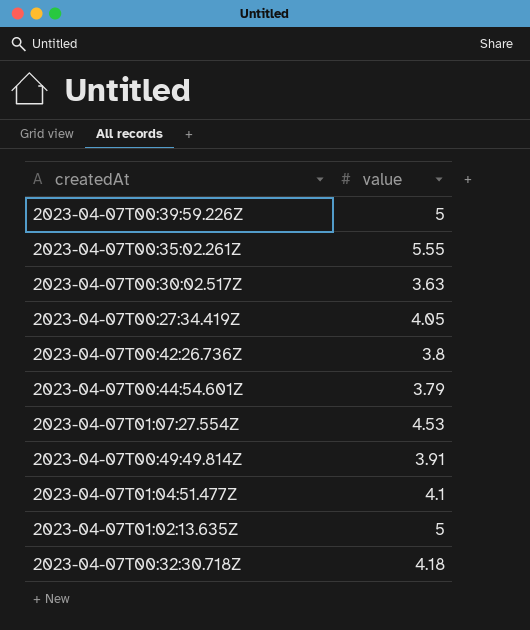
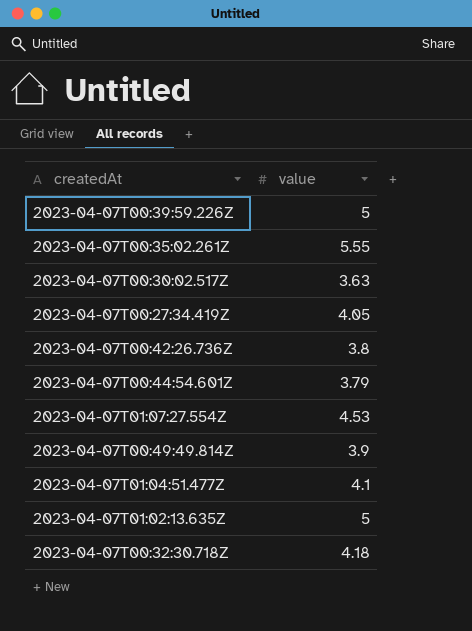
2023-04-07T00:49:49.814Z | value: 3.91 -> 3.9

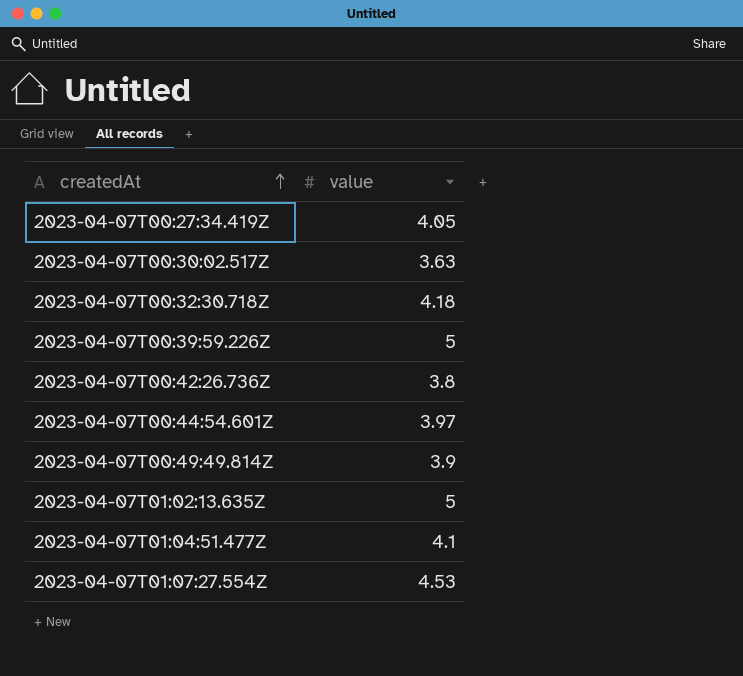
row order: none -> createdAt ascending
row 2023-04-07T00:35:02.261Z: 5.55 -> none
2023-04-07T00:44:54.601Z | value: 3.79 -> 3.97

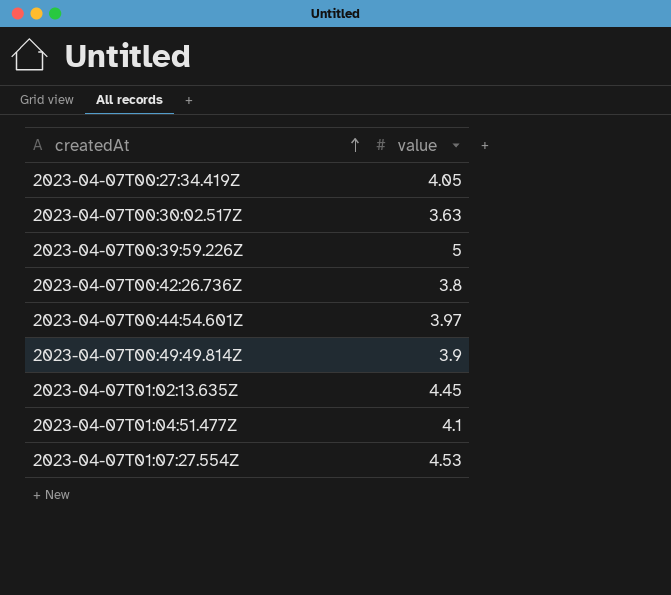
row 2023-04-07T00:32:30.718Z: 4.18 -> none
2023-04-07T01:02:13.635Z | value: 5 -> 4.45

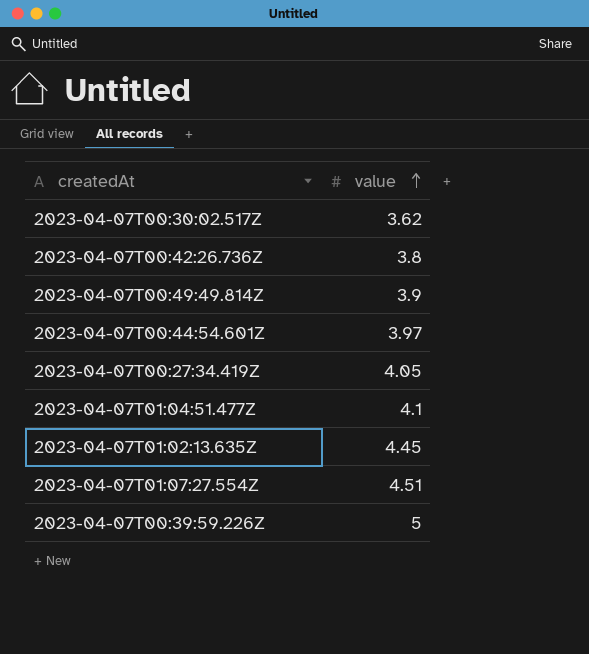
row order: createdAt ascending -> value ascending
2023-04-07T00:30:02.517Z | value: 3.63 -> 3.62
2023-04-07T01:07:27.554Z | value: 4.53 -> 4.51

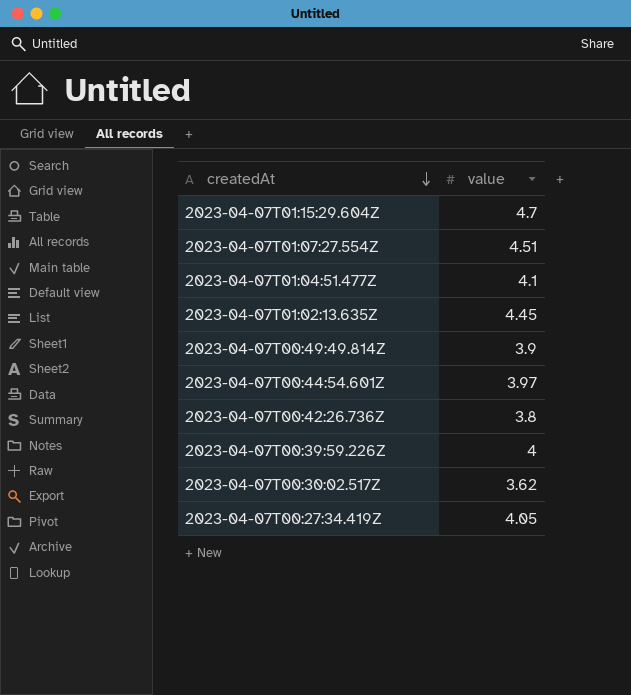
row order: value ascending -> createdAt descending
row 2023-04-07T01:15:29.604Z: none -> 4.7
2023-04-07T00:39:59.226Z | value: 5 -> 4

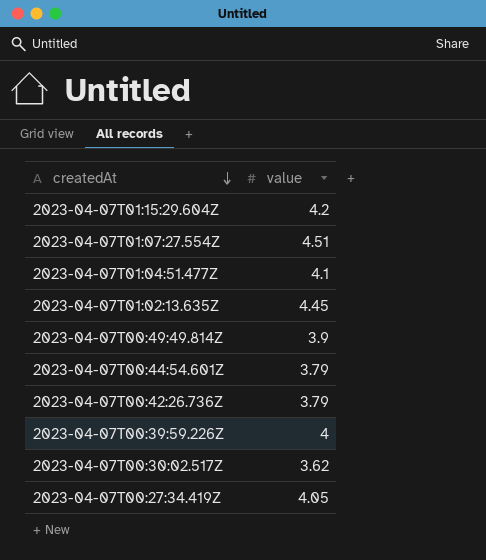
2023-04-07T01:15:29.604Z | value: 4.7 -> 4.2
2023-04-07T00:44:54.601Z | value: 3.97 -> 3.79
2023-04-07T00:42:26.736Z | value: 3.8 -> 3.79

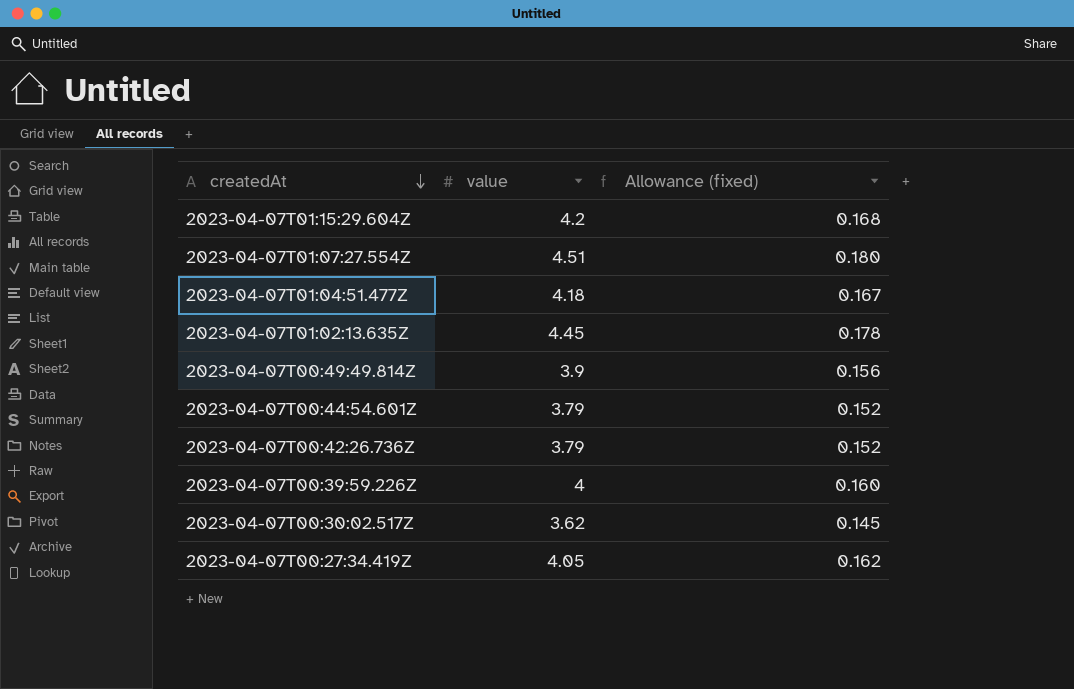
column Allowance (fixed) | formula: none -> [value] * 0.04
2023-04-07T01:04:51.477Z | value: 4.1 -> 4.18

